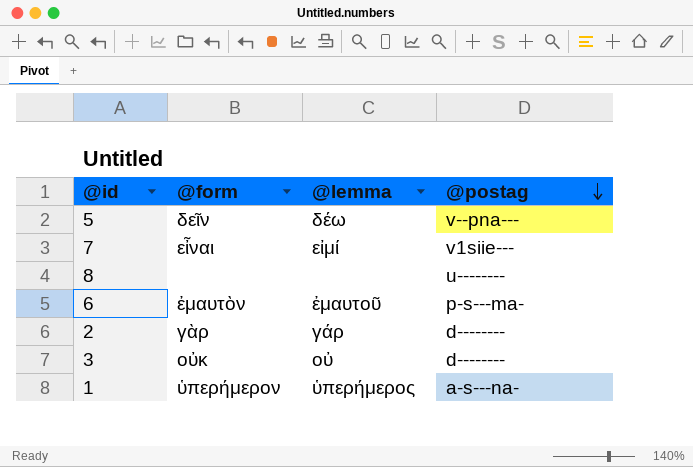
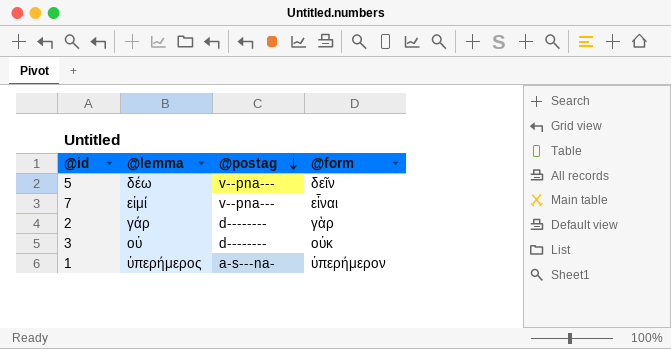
column @form | position: 2 -> 4
row 8: none | none | u-------- -> none
row 6: ἐμαυτὸν | ἐμαυτοῦ | p-s---ma- -> none
7 | @postag: v1siie--- -> v--pna---

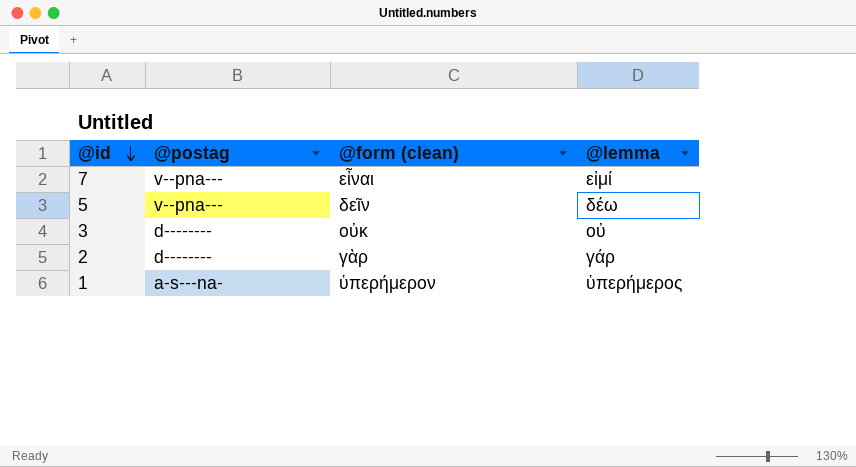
row order: @postag descending -> @id descending
column name: @form -> @form (clean)
column @lemma | position: 2 -> 4

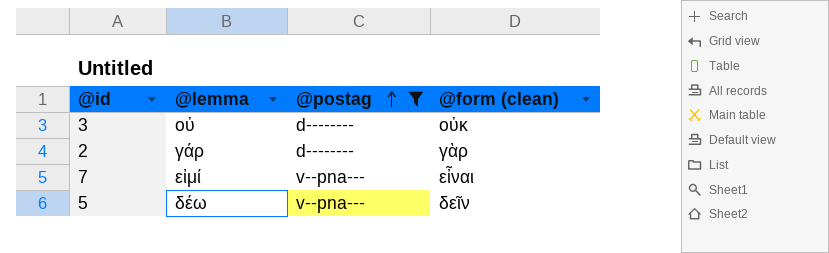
filter: none -> @postag != a-s---na-
row order: @id descending -> @postag ascending
column @lemma | position: 4 -> 2

